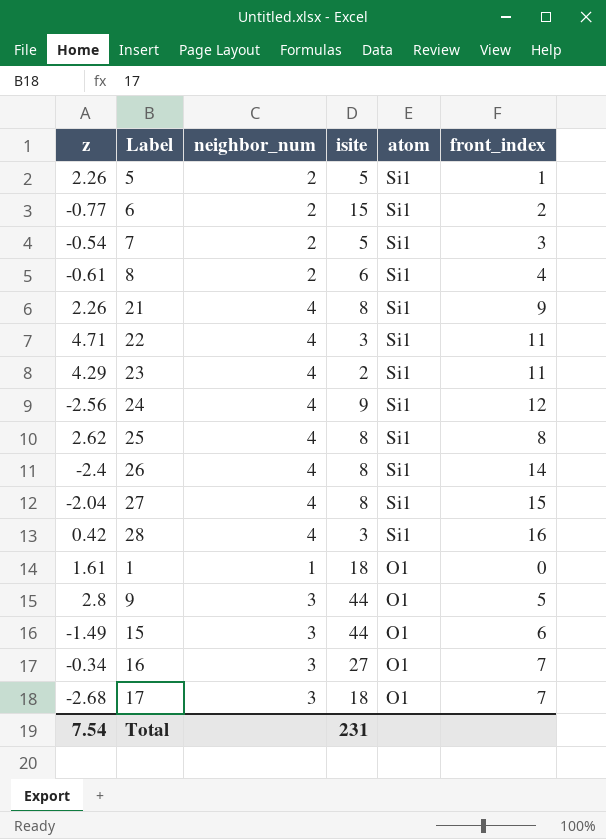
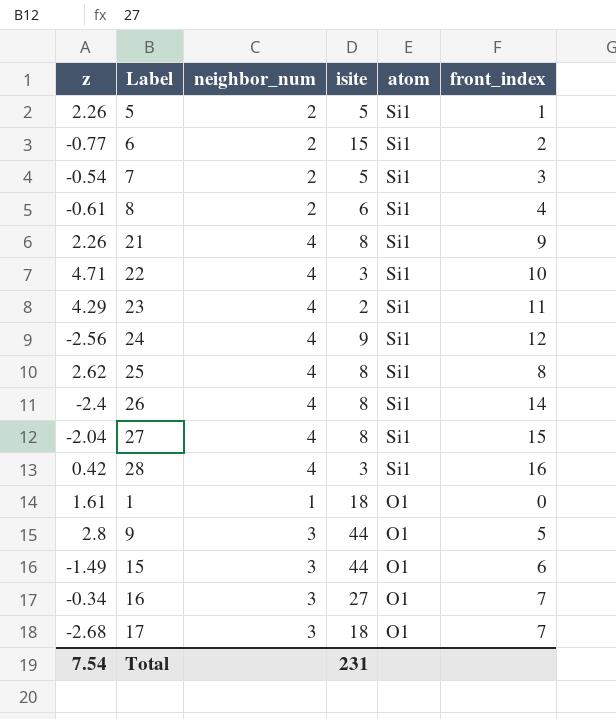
22 | front_index: 11 -> 10

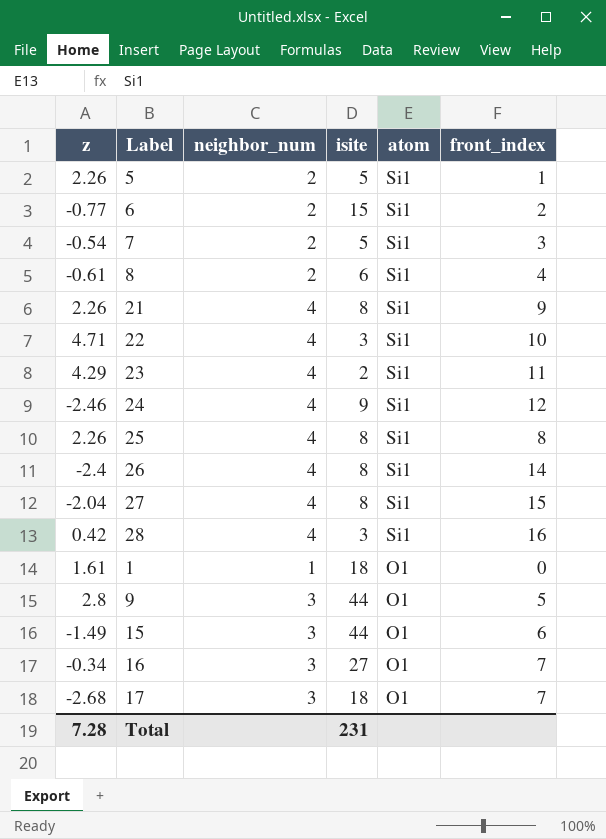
24 | z: -2.56 -> -2.46
25 | z: 2.62 -> 2.26
Total | z: 7.54 -> 7.28

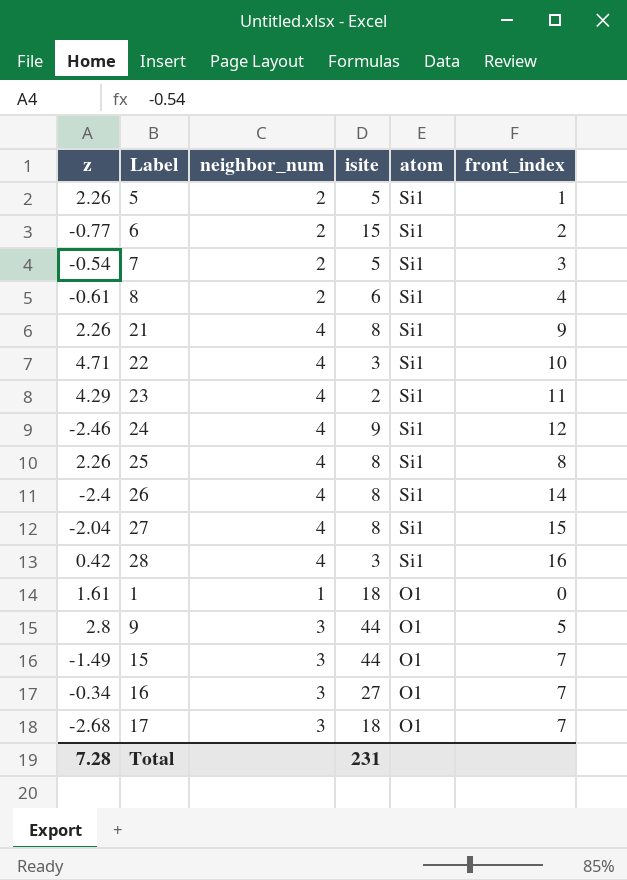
15 | front_index: 6 -> 7

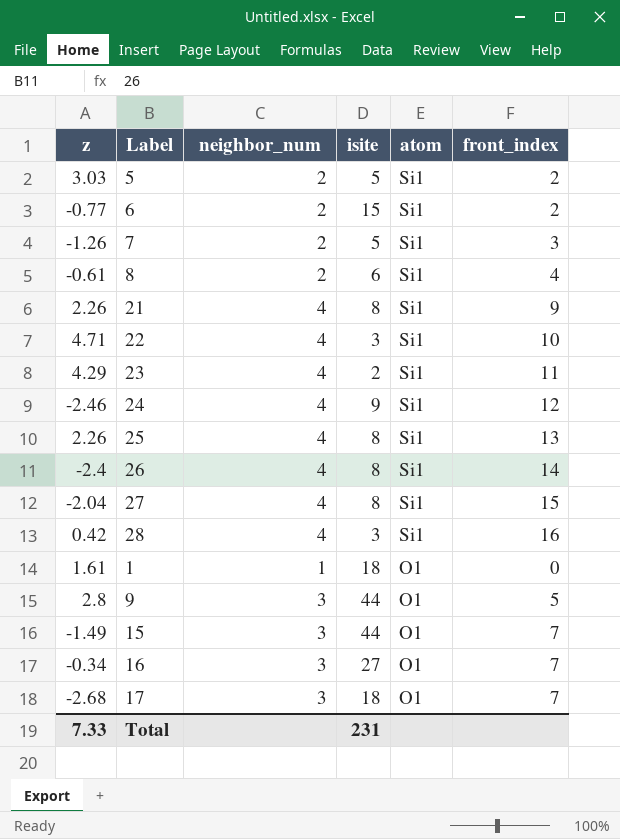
5 | z: 2.26 -> 3.03
5 | front_index: 1 -> 2
7 | z: -0.54 -> -1.26
25 | front_index: 8 -> 13
Total | z: 7.28 -> 7.33

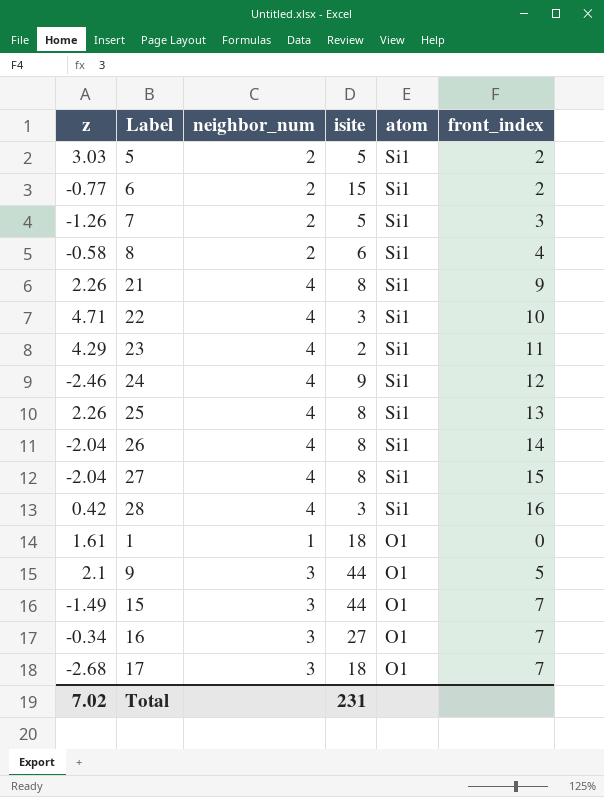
8 | z: -0.61 -> -0.58
26 | z: -2.4 -> -2.04
9 | z: 2.8 -> 2.1
Total | z: 7.33 -> 7.02

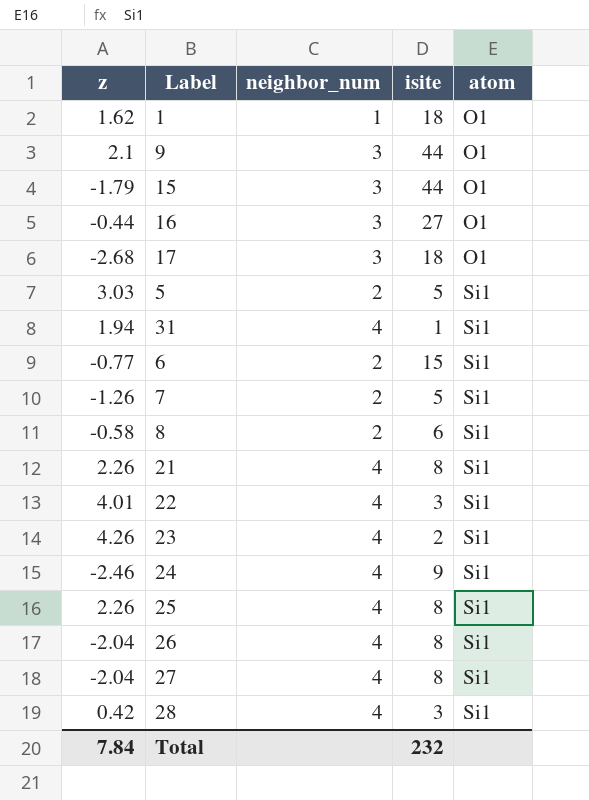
row order: atom descending -> atom ascending
column front_index | position: 6 -> none
1 | z: 1.61 -> 1.62
15 | z: -1.49 -> -1.79
16 | z: -0.34 -> -0.44
row 31: none -> 1.94 | 4 | 1 | Si1
22 | z: 4.71 -> 4.01
23 | z: 4.29 -> 4.26
Total | z: 7.02 -> 7.84
Total | isite: 231 -> 232

